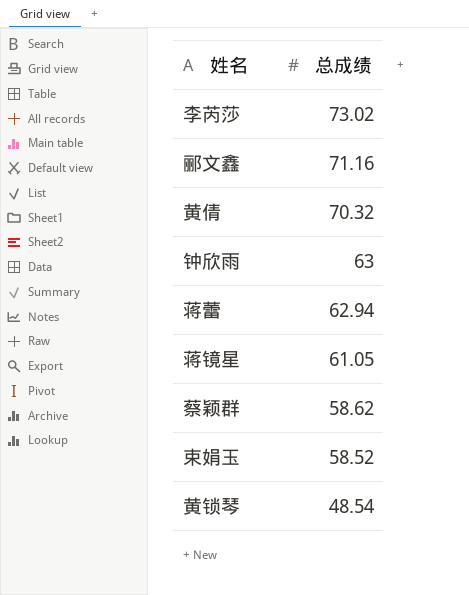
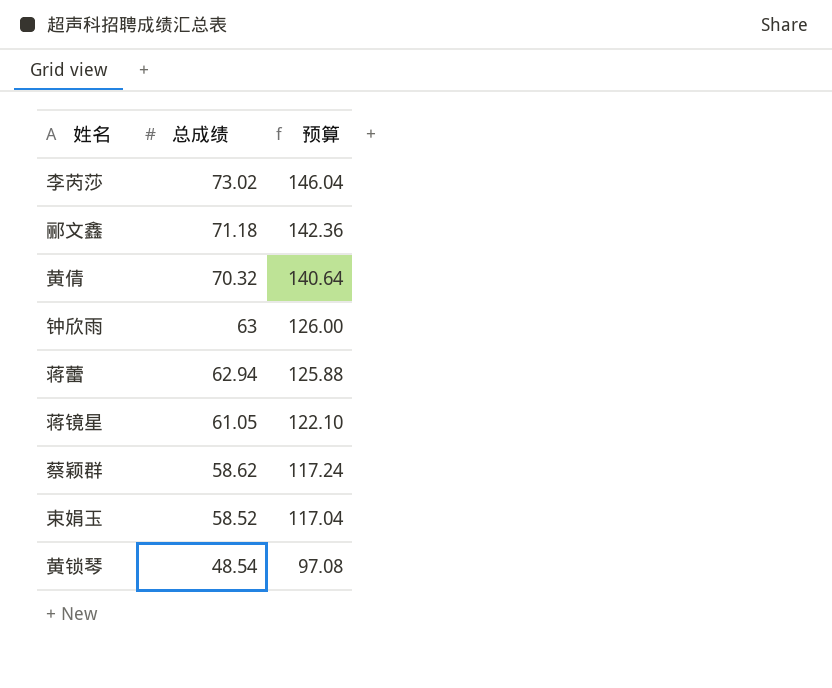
column 预算 | formula: none -> [总成绩] * 2
郦文鑫 | 总成绩: 71.16 -> 71.18

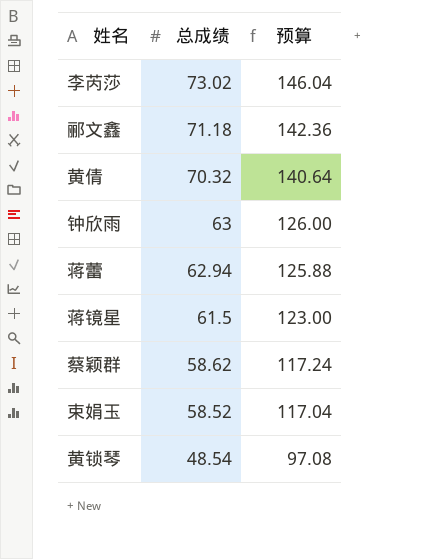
蒋镜星 | 总成绩: 61.05 -> 61.5
蒋镜星 | 预算: 122.10 -> 123.00

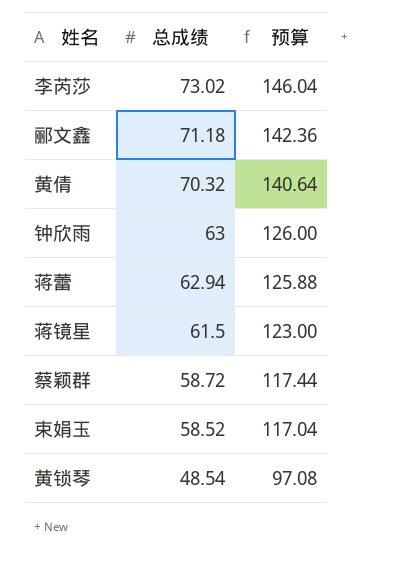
蔡颖群 | 总成绩: 58.62 -> 58.72
蔡颖群 | 预算: 117.24 -> 117.44

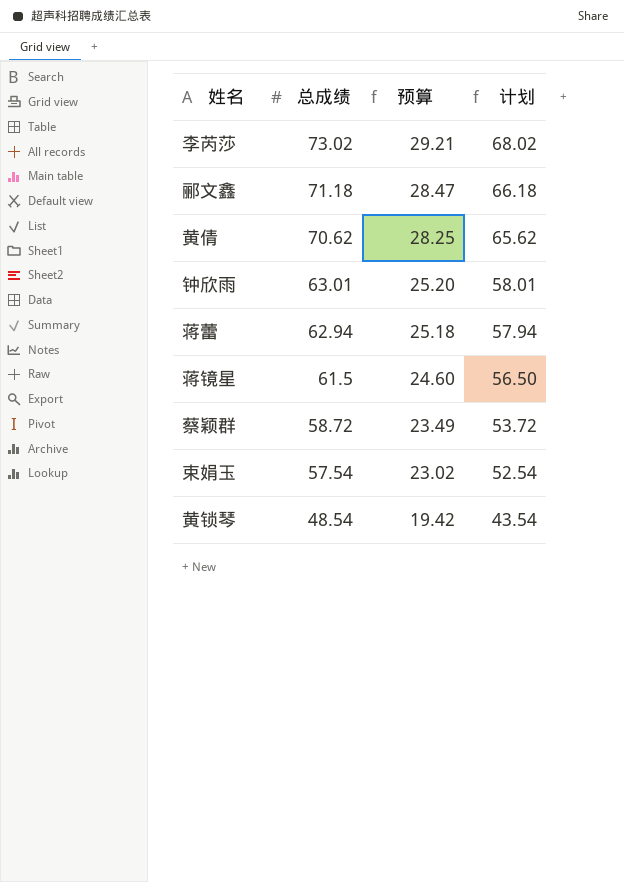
column 预算 | formula: [总成绩] * 2 -> [总成绩] * 0.4
column 计划 | formula: none -> [总成绩] - 5
黄倩 | 总成绩: 70.32 -> 70.62
钟欣雨 | 总成绩: 63 -> 63.01
束娟玉 | 总成绩: 58.52 -> 57.54

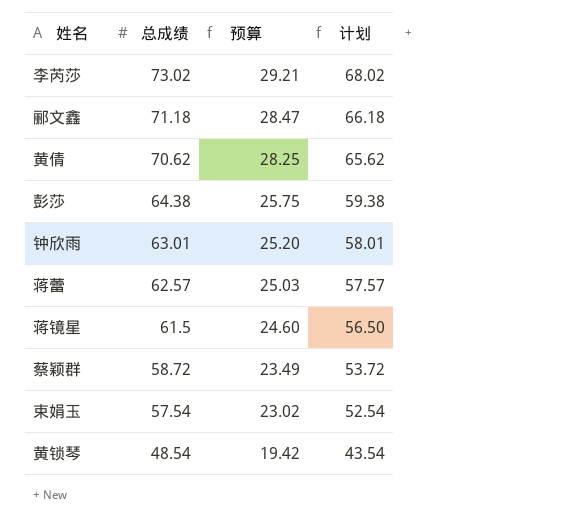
row 彭莎: none -> 64.38 | 25.75 | 59.38
蒋蕾 | 总成绩: 62.94 -> 62.57
蒋蕾 | 预算: 25.18 -> 25.03
蒋蕾 | 计划: 57.94 -> 57.57

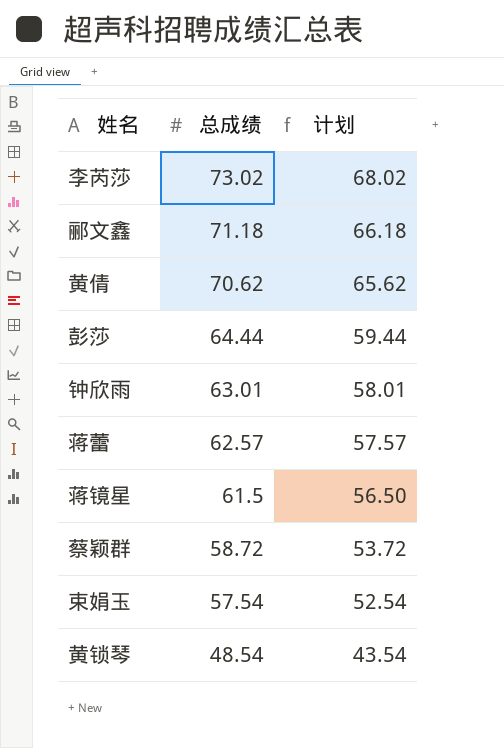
column 预算 | formula: [总成绩] * 0.4 -> none
彭莎 | 总成绩: 64.38 -> 64.44
彭莎 | 计划: 59.38 -> 59.44

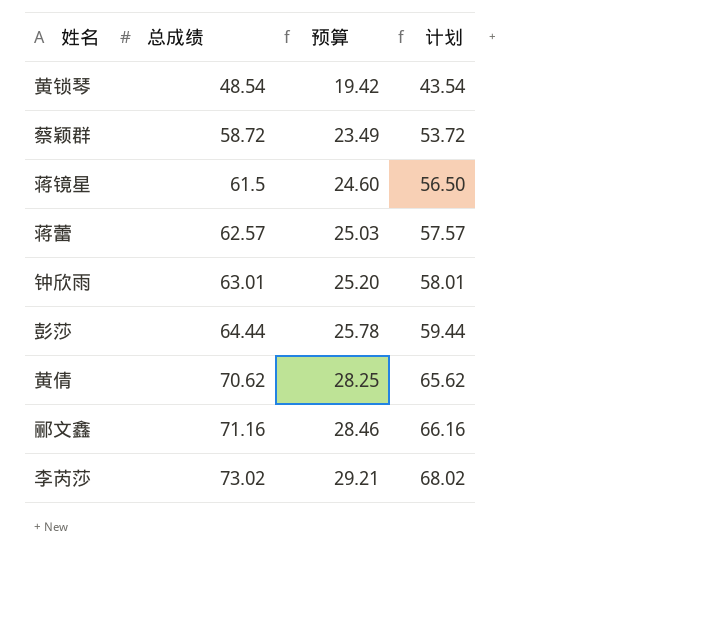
row order: 总成绩 descending -> 总成绩 ascending
column 预算 | formula: none -> [总成绩] * 0.4
row 束娟玉: 57.54 | 52.54 -> none
郦文鑫 | 总成绩: 71.18 -> 71.16
郦文鑫 | 计划: 66.18 -> 66.16

